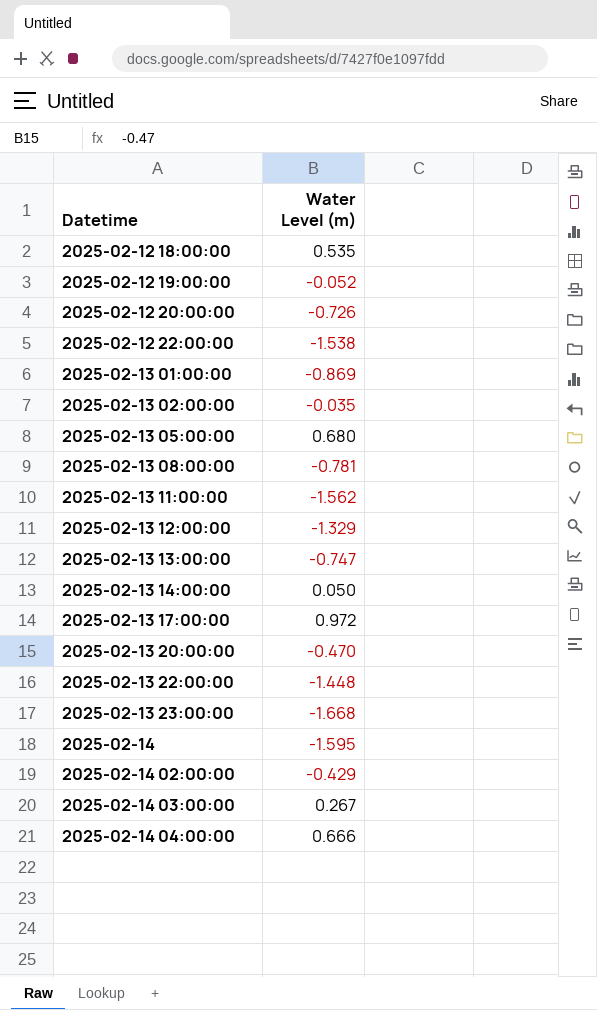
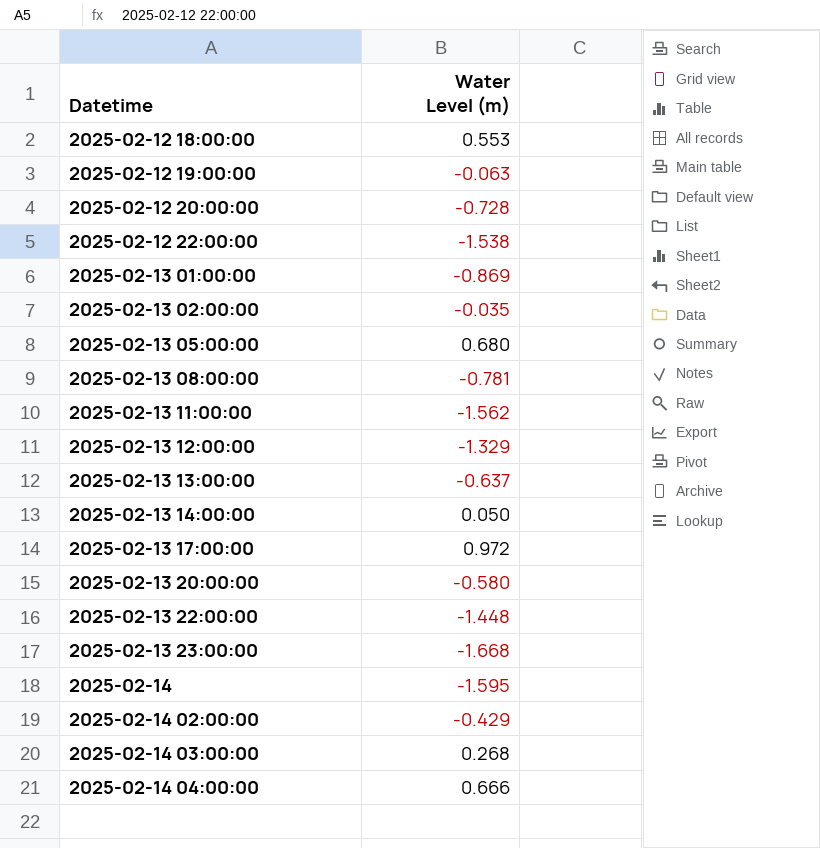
2025-02-12 18:00:00 | Water Level (m): 0.535 -> 0.553
2025-02-12 19:00:00 | Water Level (m): -0.052 -> -0.063
2025-02-12 20:00:00 | Water Level (m): -0.726 -> -0.728
2025-02-13 13:00:00 | Water Level (m): -0.747 -> -0.637
2025-02-13 20:00:00 | Water Level (m): -0.470 -> -0.580
2025-02-14 03:00:00 | Water Level (m): 0.267 -> 0.268

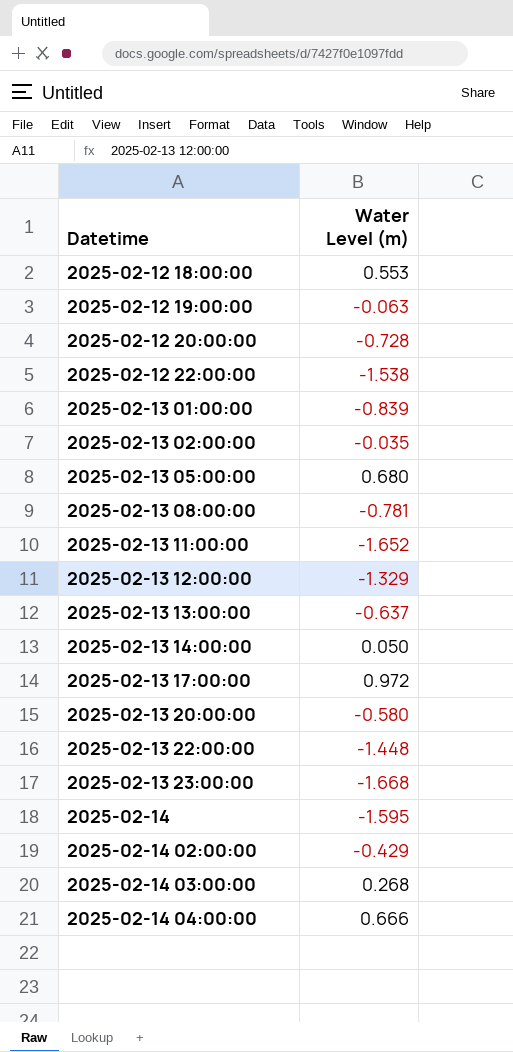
2025-02-13 01:00:00 | Water Level (m): -0.869 -> -0.839
2025-02-13 11:00:00 | Water Level (m): -1.562 -> -1.652

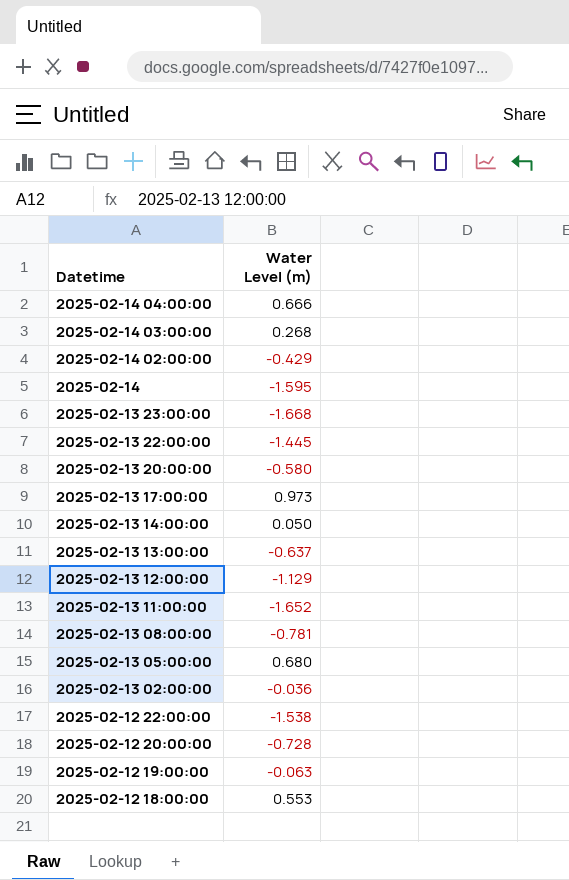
row order: Datetime ascending -> Datetime descending
row 2025-02-13 01:00:00: -0.839 -> none
2025-02-13 22:00:00 | Water Level (m): -1.448 -> -1.445
2025-02-13 17:00:00 | Water Level (m): 0.972 -> 0.973
2025-02-13 12:00:00 | Water Level (m): -1.329 -> -1.129
2025-02-13 02:00:00 | Water Level (m): -0.035 -> -0.036

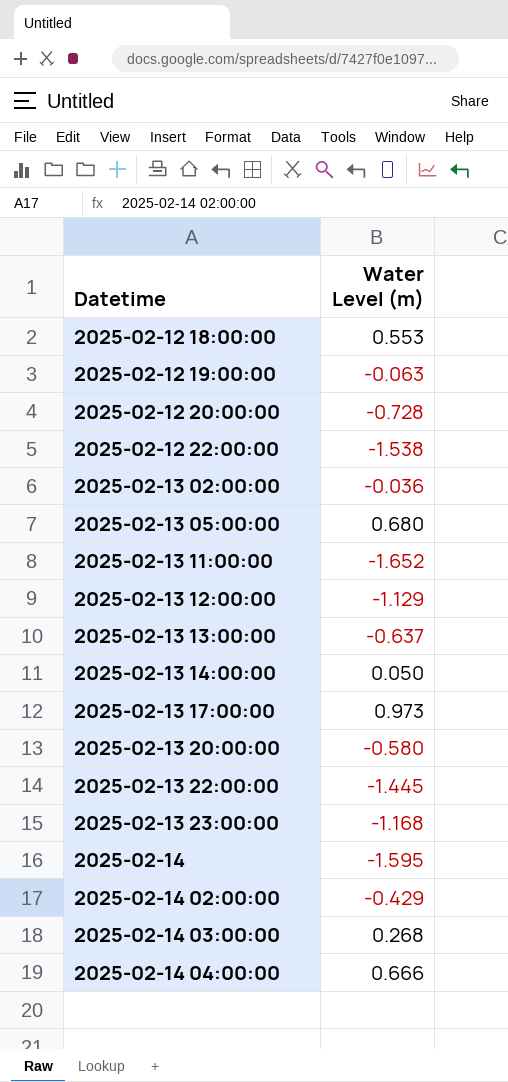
row order: Datetime descending -> Datetime ascending
row 2025-02-13 08:00:00: -0.781 -> none
2025-02-13 23:00:00 | Water Level (m): -1.668 -> -1.168

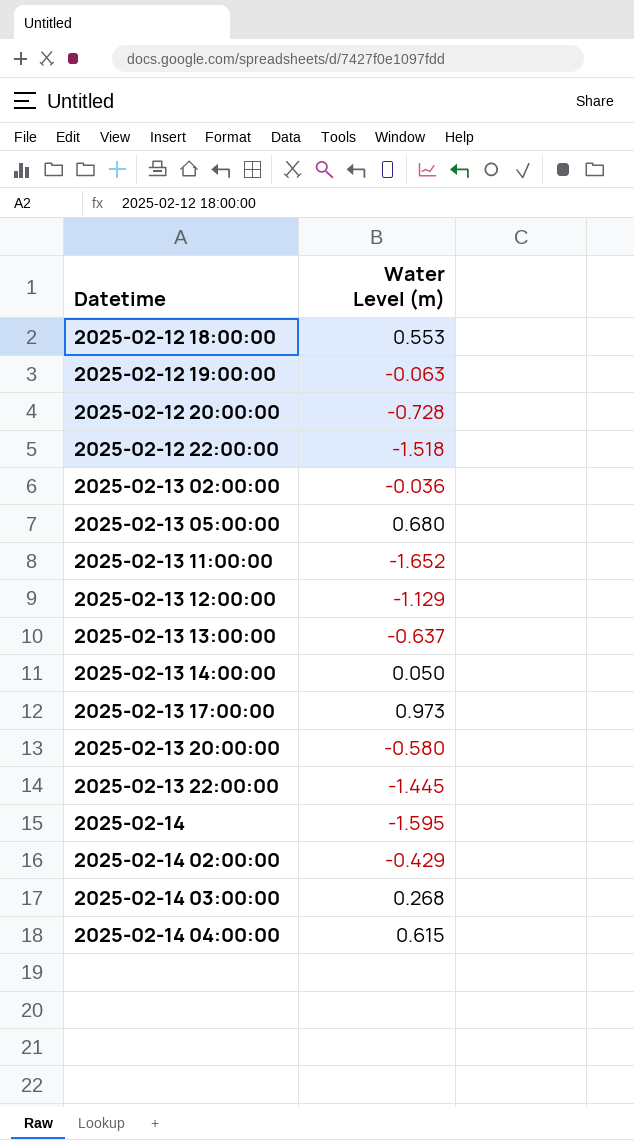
row 2025-02-13 23:00:00: -1.168 -> none
2025-02-12 22:00:00 | Water Level (m): -1.538 -> -1.518
2025-02-14 04:00:00 | Water Level (m): 0.666 -> 0.615

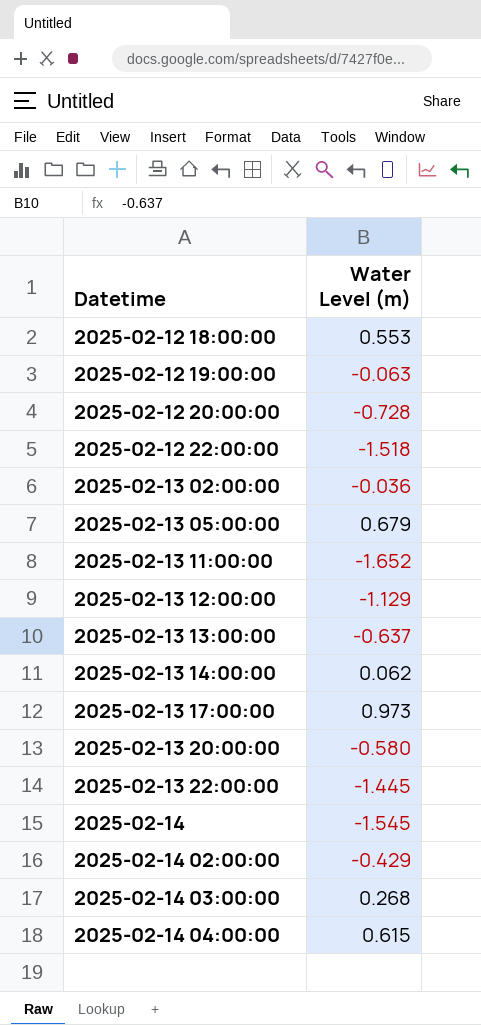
2025-02-13 05:00:00 | Water Level (m): 0.680 -> 0.679
2025-02-13 14:00:00 | Water Level (m): 0.050 -> 0.062
2025-02-14 | Water Level (m): -1.595 -> -1.545

